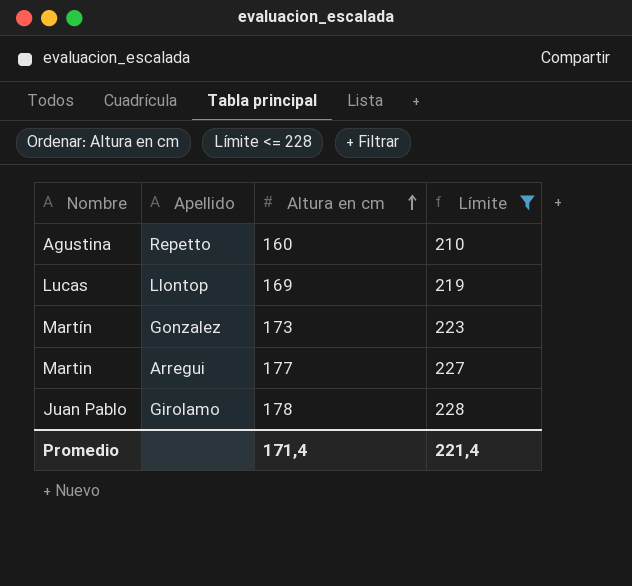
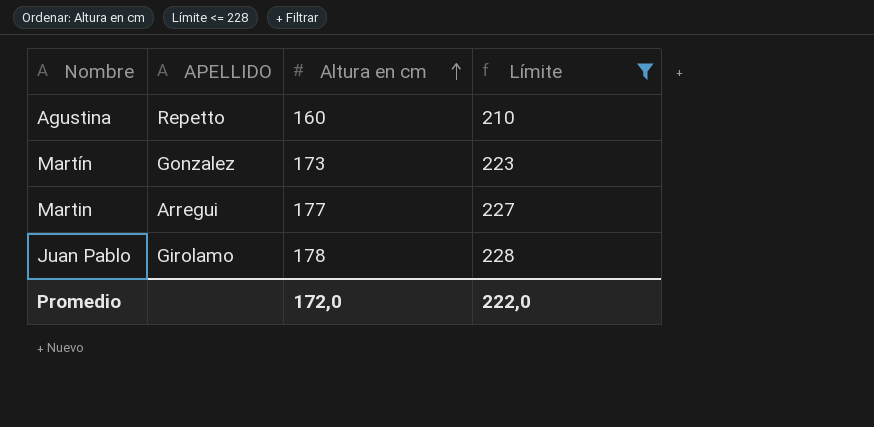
column name: Apellido -> APELLIDO
row Lucas: Llontop | 169 | 219 -> none
Promedio | Altura en cm: 171,4 -> 172,0
Promedio | Límite: 221,4 -> 222,0

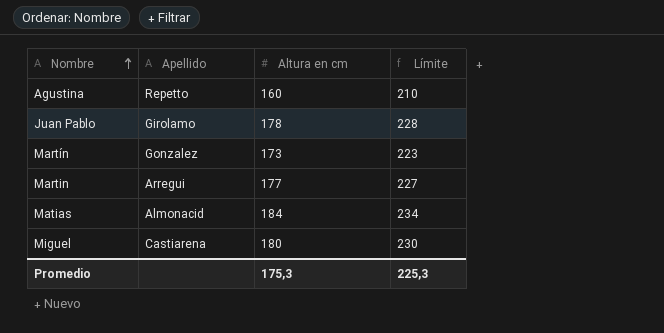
filter: Límite <= 228 -> none
row order: Altura en cm ascending -> Nombre ascending
column name: APELLIDO -> Apellido
Promedio | Altura en cm: 172,0 -> 175,3
Promedio | Límite: 222,0 -> 225,3

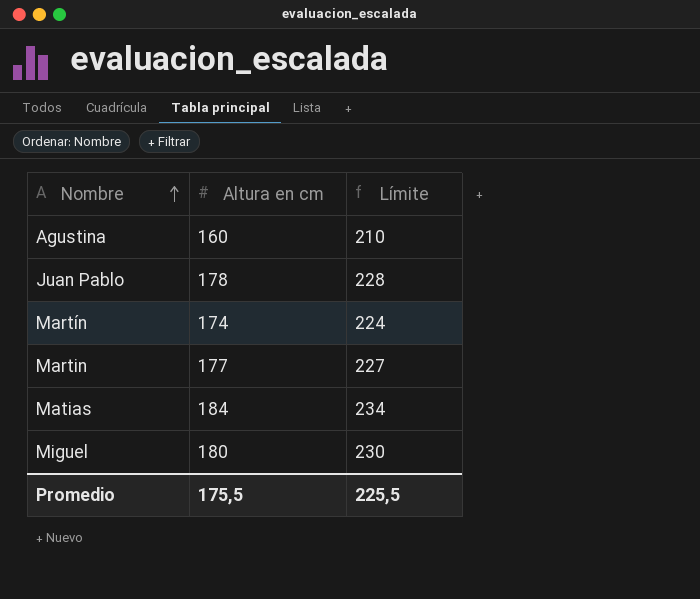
column Apellido | position: 2 -> none
Martín | Altura en cm: 173 -> 174
Martín | Límite: 223 -> 224
Promedio | Altura en cm: 175,3 -> 175,5
Promedio | Límite: 225,3 -> 225,5

